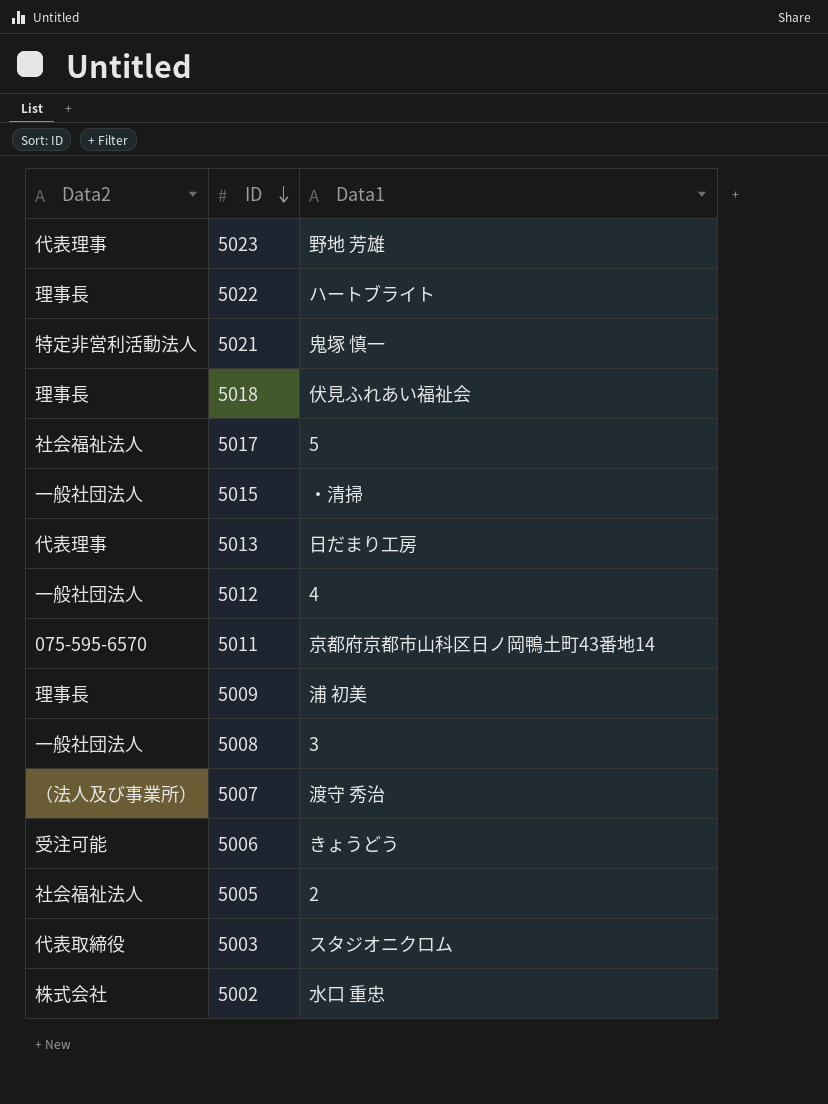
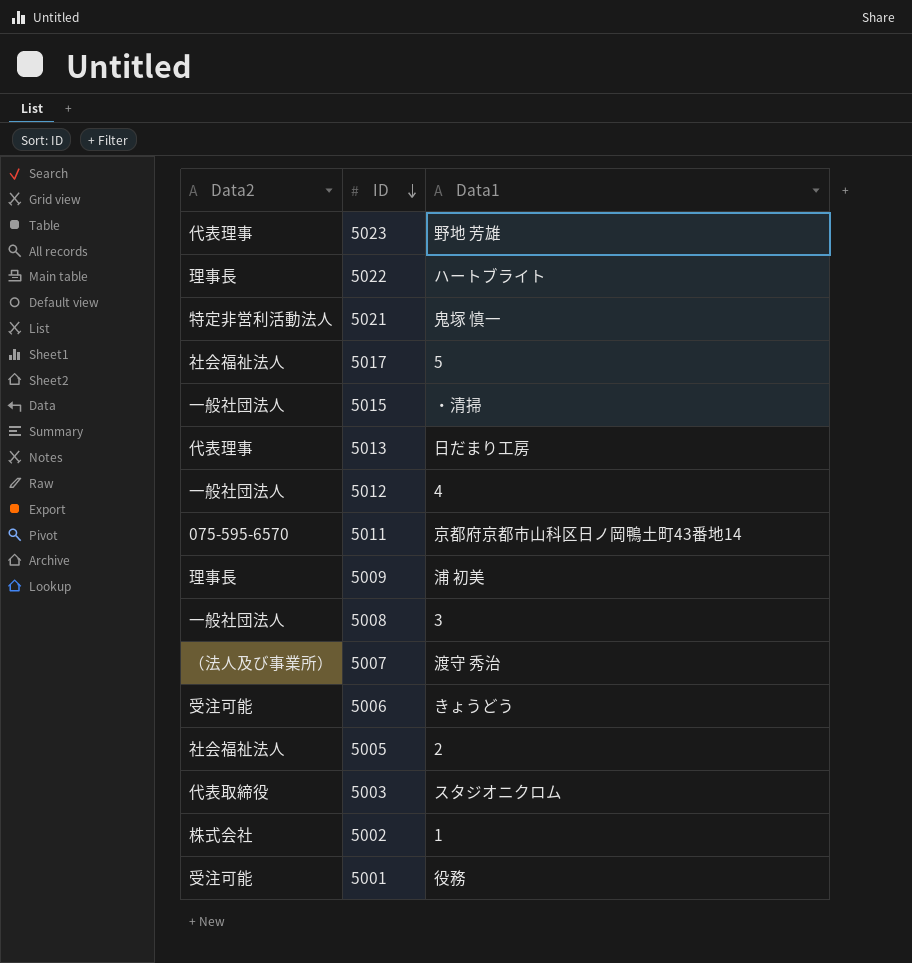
row 5018: 理事長 | 伏見ふれあい福祉会 -> none
5002 | Data1: 水口 重忠 -> 1
row 5001: none -> 受注可能 | 役務

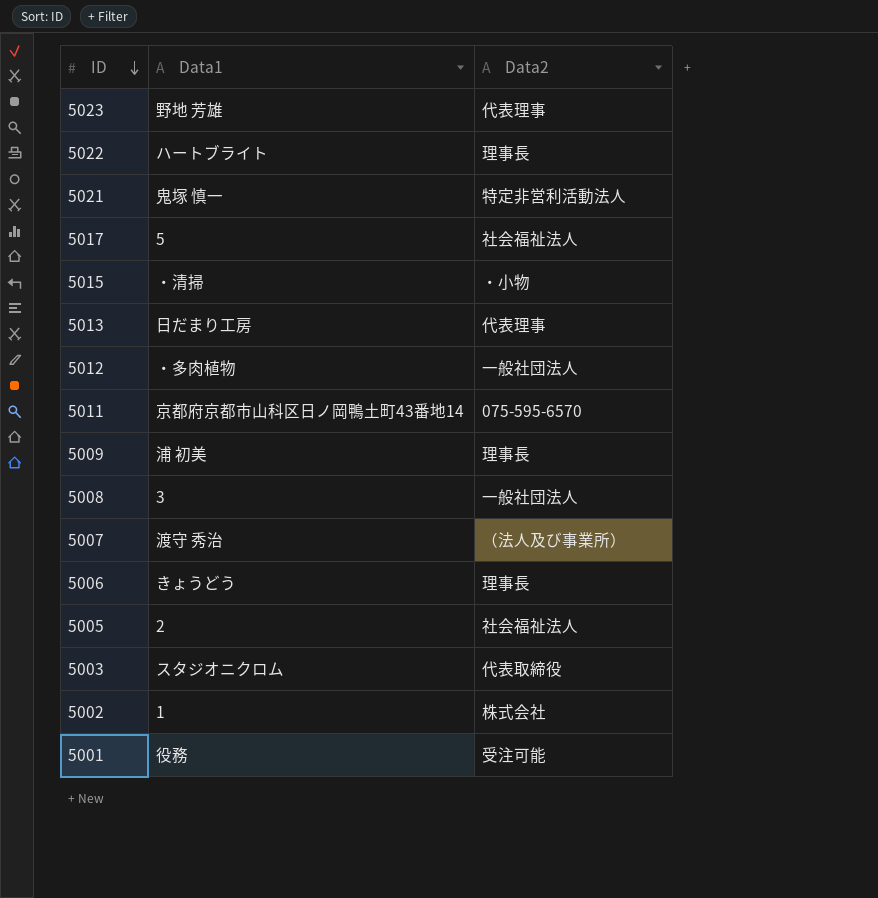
column Data2 | position: 1 -> 3
5015 | Data2: 一般社団法人 -> ・小物
5012 | Data1: 4 -> ・多肉植物
5006 | Data2: 受注可能 -> 理事長

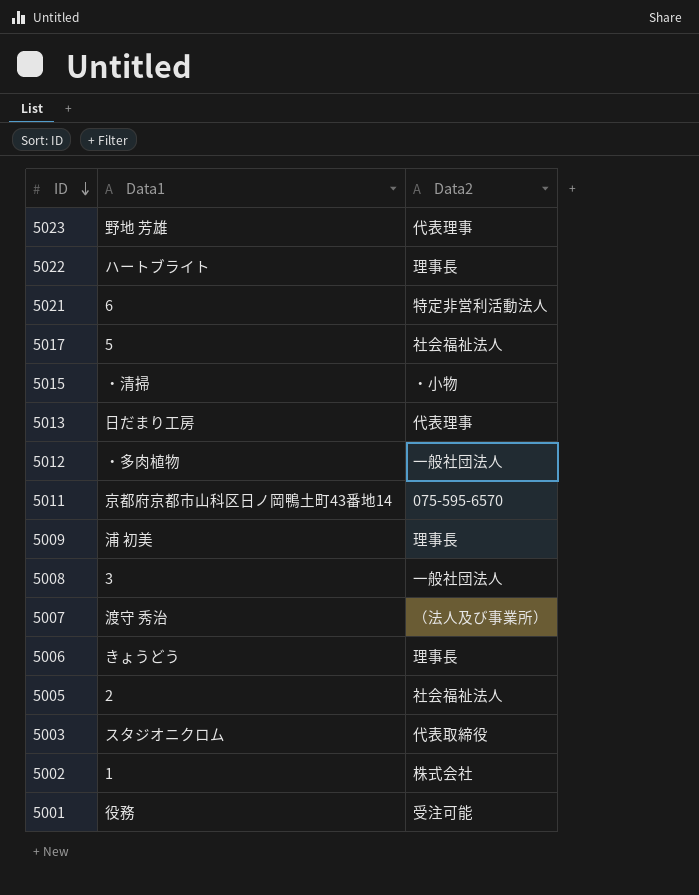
5021 | Data1: 鬼塚 慎一 -> 6

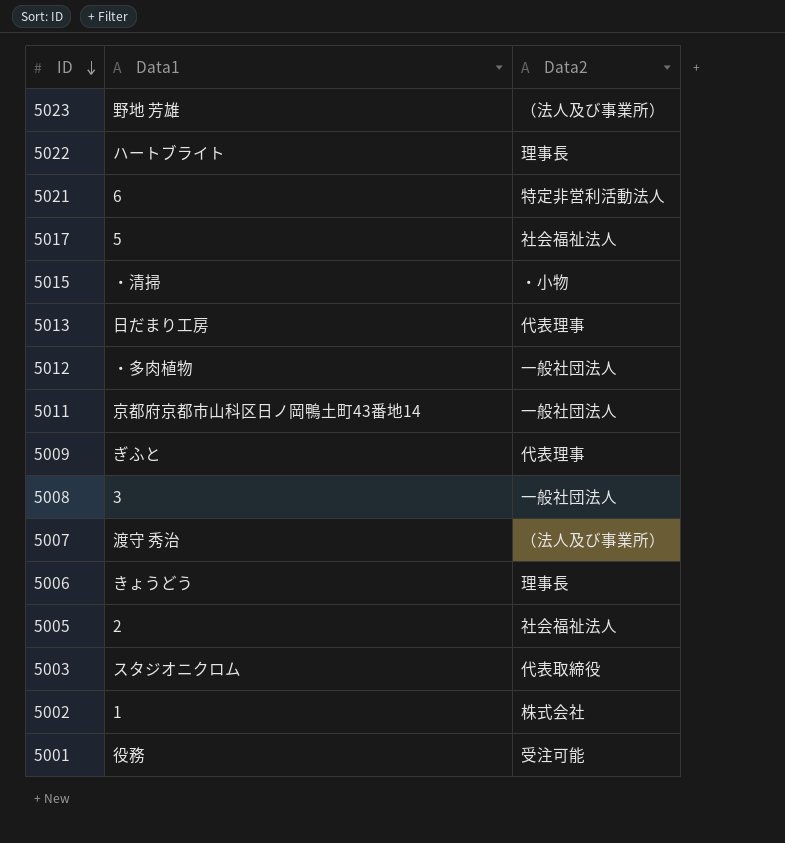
5023 | Data2: 代表理事 -> （法人及び事業所）
5011 | Data2: 075-595-6570 -> 一般社団法人
5009 | Data1: 浦 初美 -> ぎふと
5009 | Data2: 理事長 -> 代表理事

